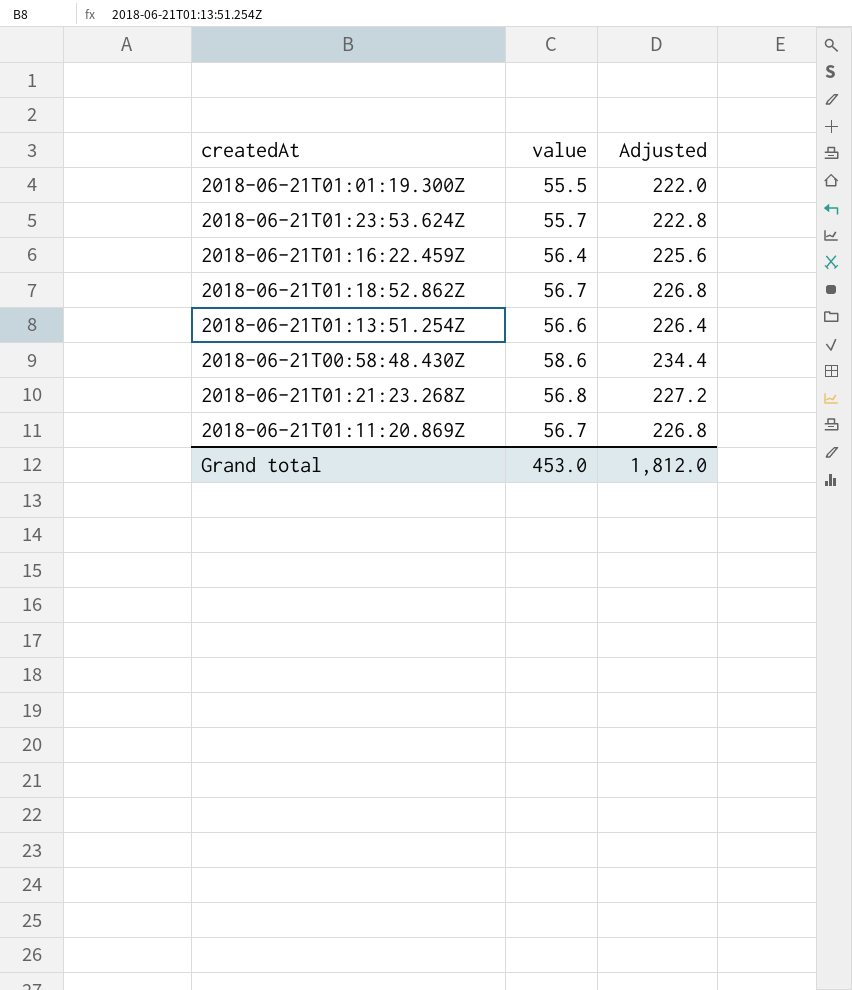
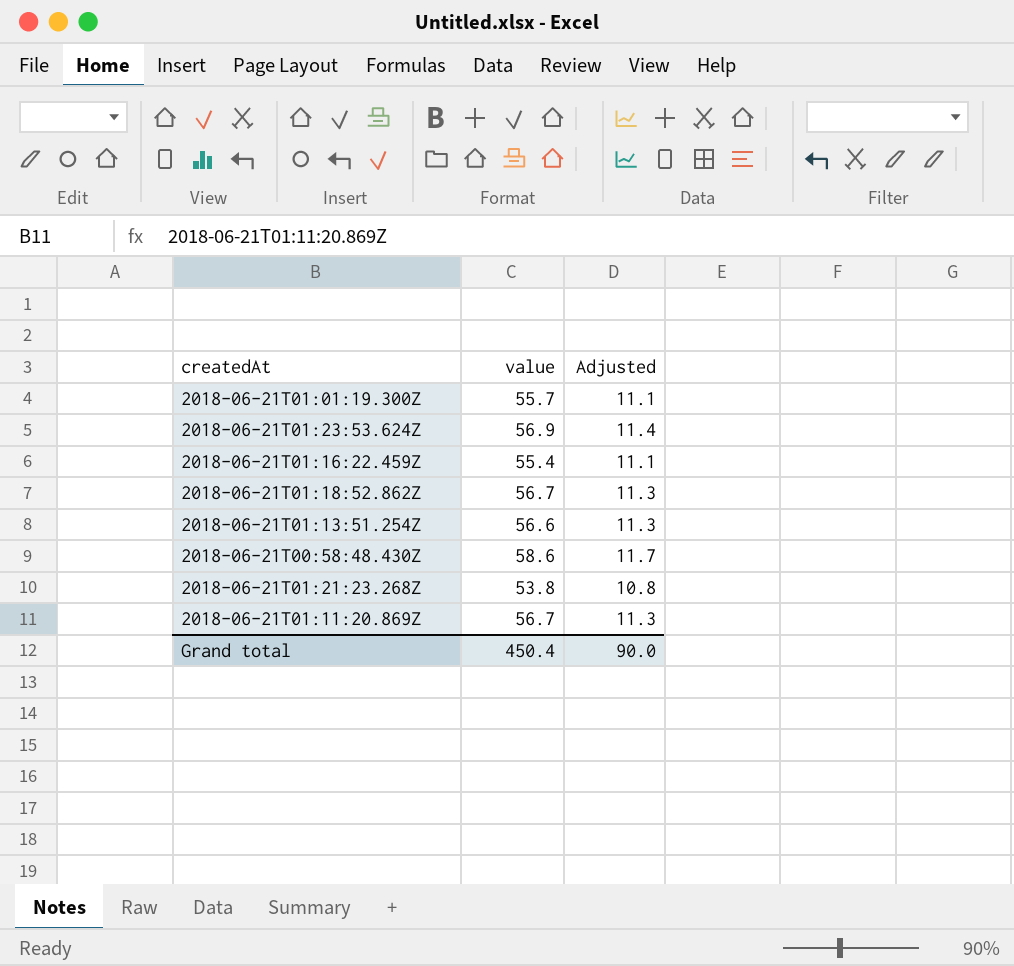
column Adjusted | formula: [value] * 4 -> [value] * 0.2
2018-06-21T01:01:19.300Z | value: 55.5 -> 55.7
2018-06-21T01:23:53.624Z | value: 55.7 -> 56.9
2018-06-21T01:16:22.459Z | value: 56.4 -> 55.4
2018-06-21T01:21:23.268Z | value: 56.8 -> 53.8
Grand total | value: 453.0 -> 450.4
Grand total | Adjusted: 1,812.0 -> 90.0

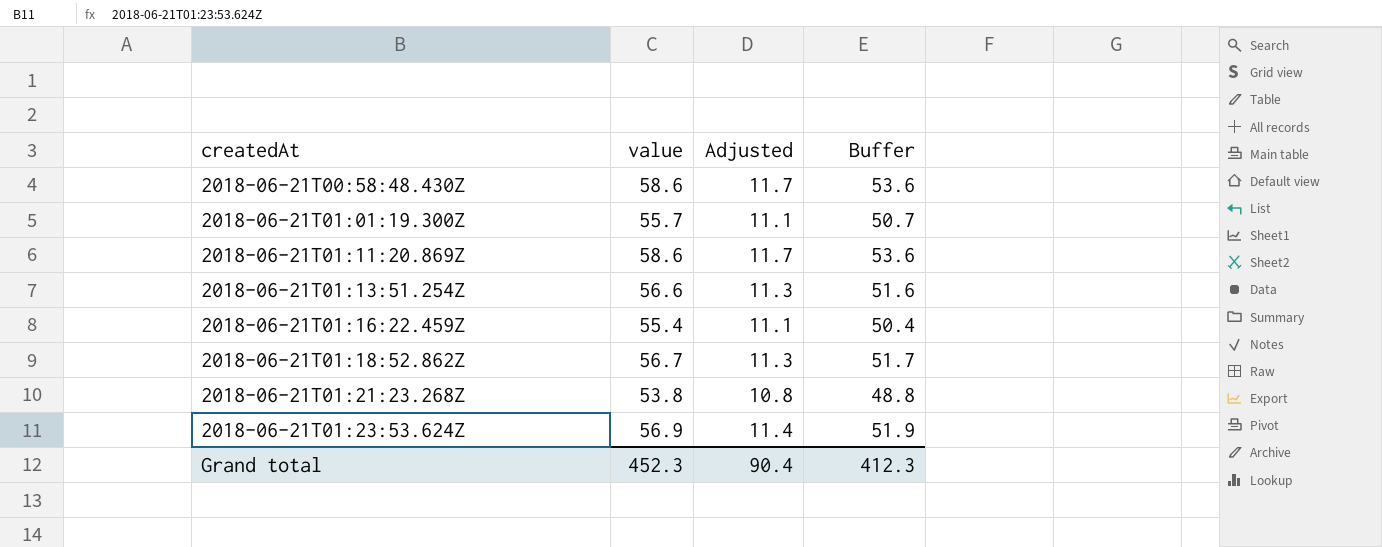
row order: none -> createdAt ascending
column Buffer | formula: none -> [value] - 5
2018-06-21T01:11:20.869Z | value: 56.7 -> 58.6
2018-06-21T01:11:20.869Z | Adjusted: 11.3 -> 11.7
Grand total | value: 450.4 -> 452.3
Grand total | Adjusted: 90.0 -> 90.4

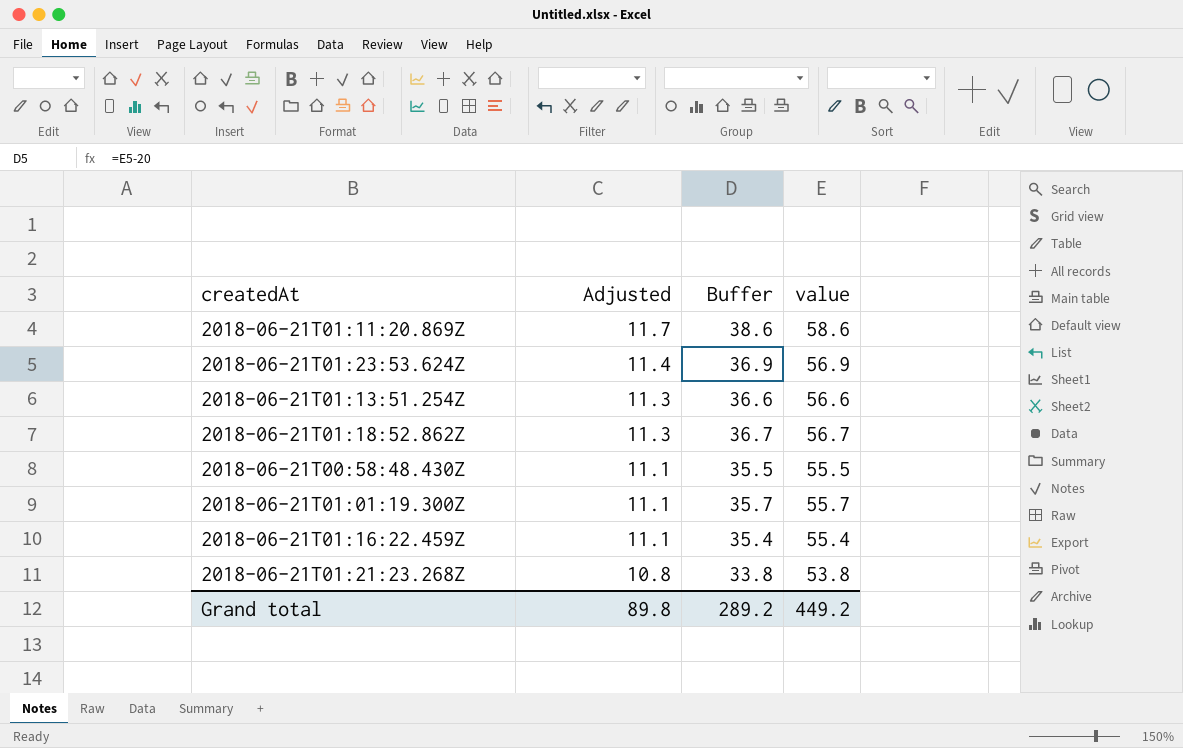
row order: createdAt ascending -> Adjusted descending
column Buffer | formula: [value] - 5 -> [value] - 20
column value | position: 2 -> 4
2018-06-21T00:58:48.430Z | Adjusted: 11.7 -> 11.1
2018-06-21T00:58:48.430Z | value: 58.6 -> 55.5
Grand total | Adjusted: 90.4 -> 89.8
Grand total | Buffer: 412.3 -> 289.2
Grand total | value: 452.3 -> 449.2

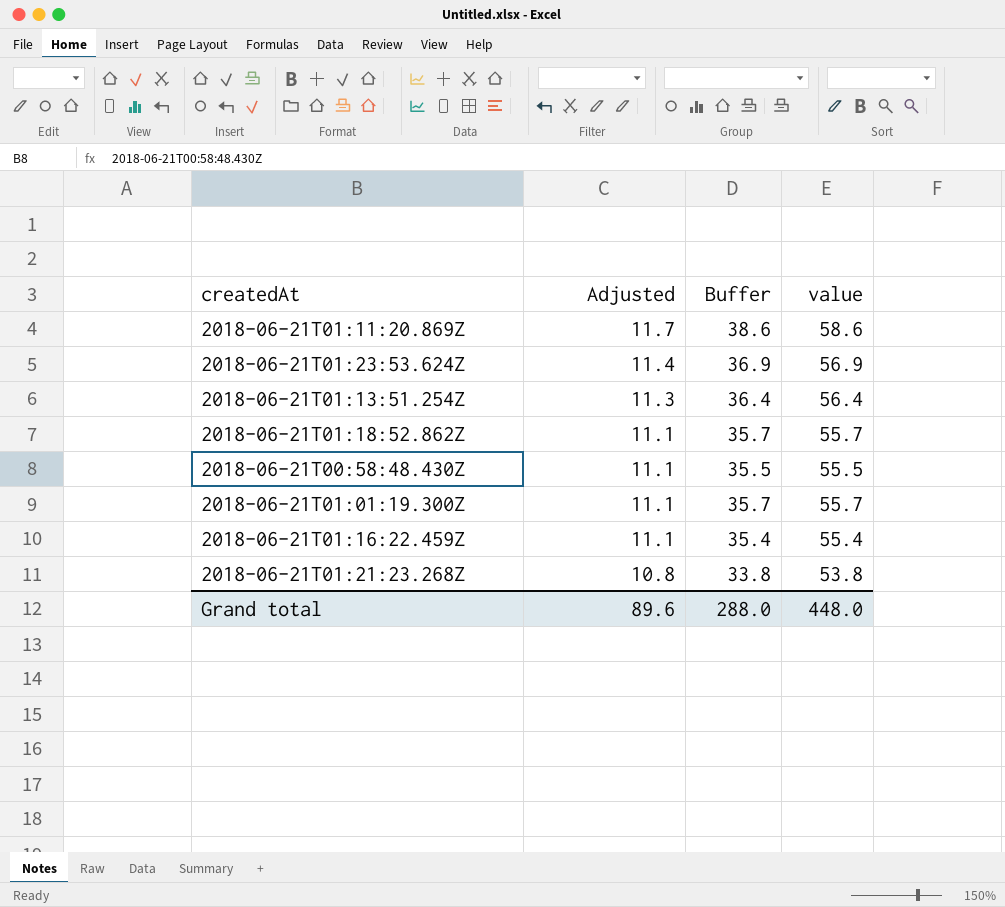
2018-06-21T01:13:51.254Z | Buffer: 36.6 -> 36.4
2018-06-21T01:13:51.254Z | value: 56.6 -> 56.4
2018-06-21T01:18:52.862Z | Adjusted: 11.3 -> 11.1
2018-06-21T01:18:52.862Z | Buffer: 36.7 -> 35.7
2018-06-21T01:18:52.862Z | value: 56.7 -> 55.7
Grand total | Adjusted: 89.8 -> 89.6
Grand total | Buffer: 289.2 -> 288.0
Grand total | value: 449.2 -> 448.0

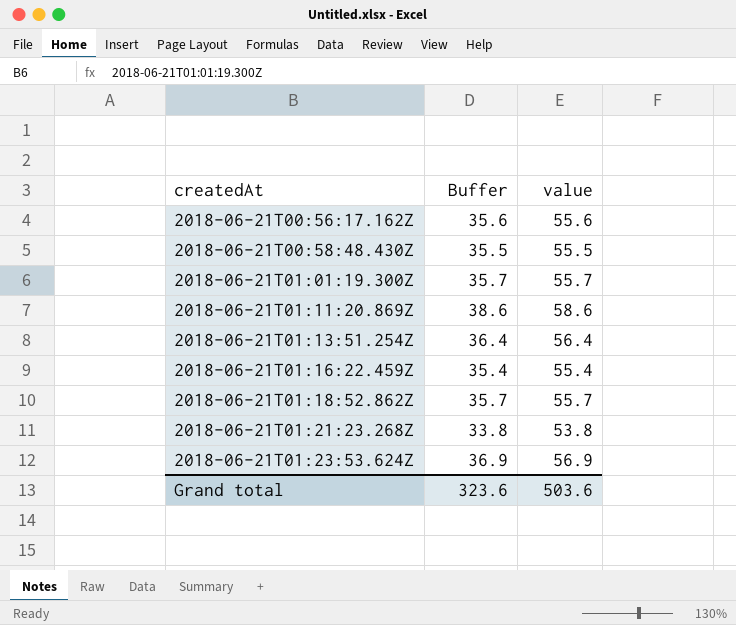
row order: Adjusted descending -> createdAt ascending
column Adjusted | formula: [value] * 0.2 -> none
row 2018-06-21T00:56:17.162Z: none -> 35.6 | 55.6
Grand total | Buffer: 288.0 -> 323.6
Grand total | value: 448.0 -> 503.6

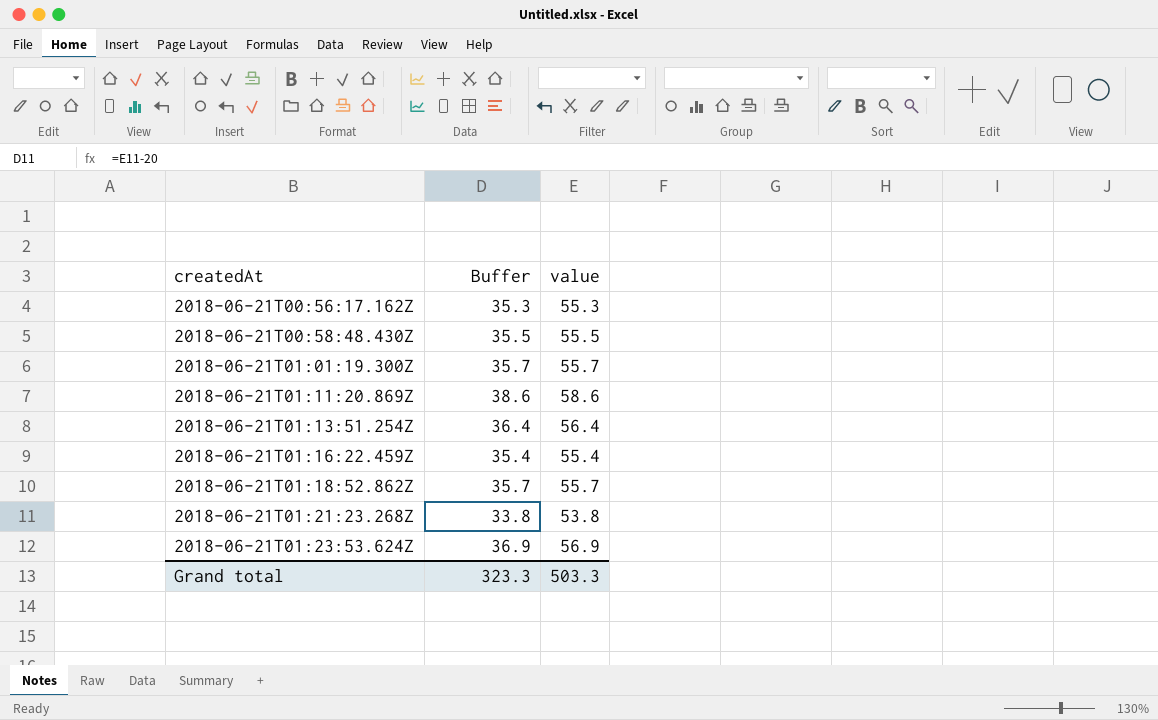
2018-06-21T00:56:17.162Z | Buffer: 35.6 -> 35.3
2018-06-21T00:56:17.162Z | value: 55.6 -> 55.3
Grand total | Buffer: 323.6 -> 323.3
Grand total | value: 503.6 -> 503.3

